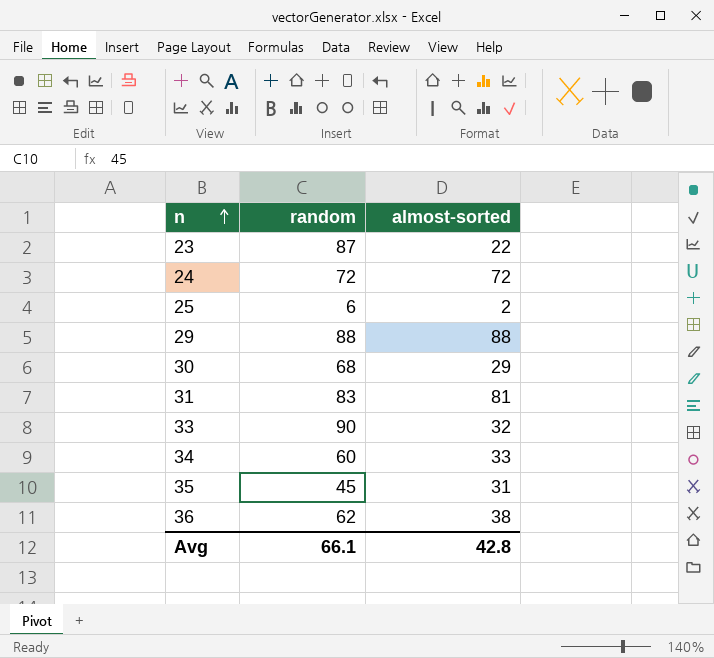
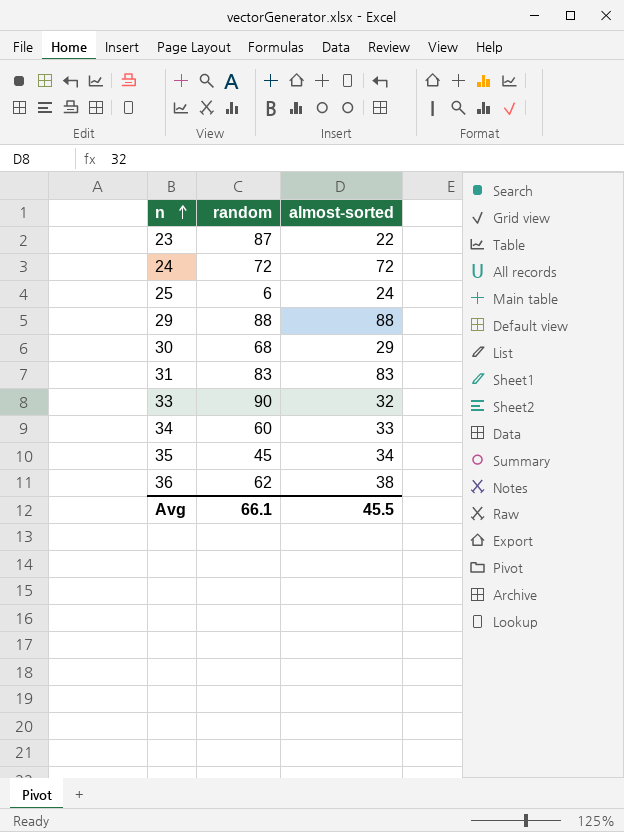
25 | almost-sorted: 2 -> 24
31 | almost-sorted: 81 -> 83
35 | almost-sorted: 31 -> 34
Avg | almost-sorted: 42.8 -> 45.5

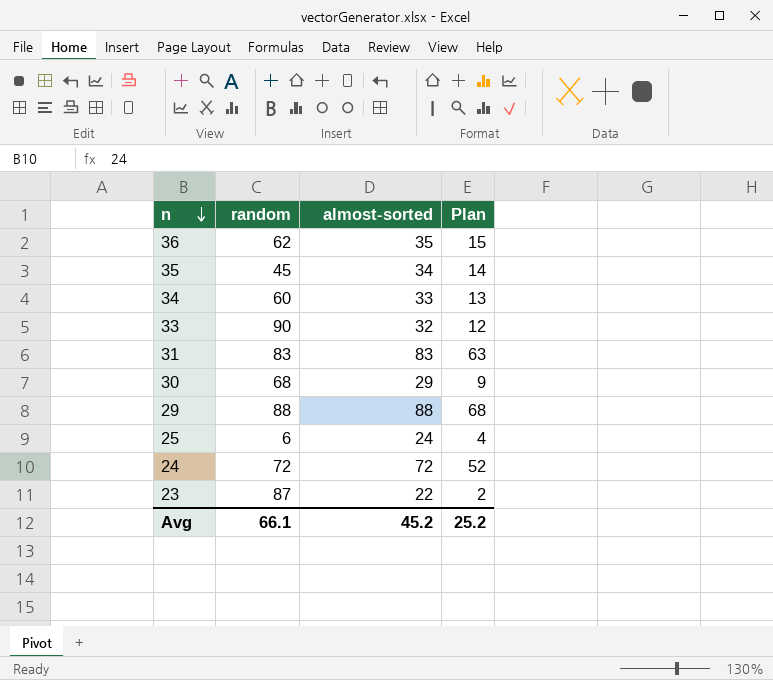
row order: n ascending -> n descending
column Plan | formula: none -> [almost-sorted] - 20
36 | almost-sorted: 38 -> 35
Avg | almost-sorted: 45.5 -> 45.2

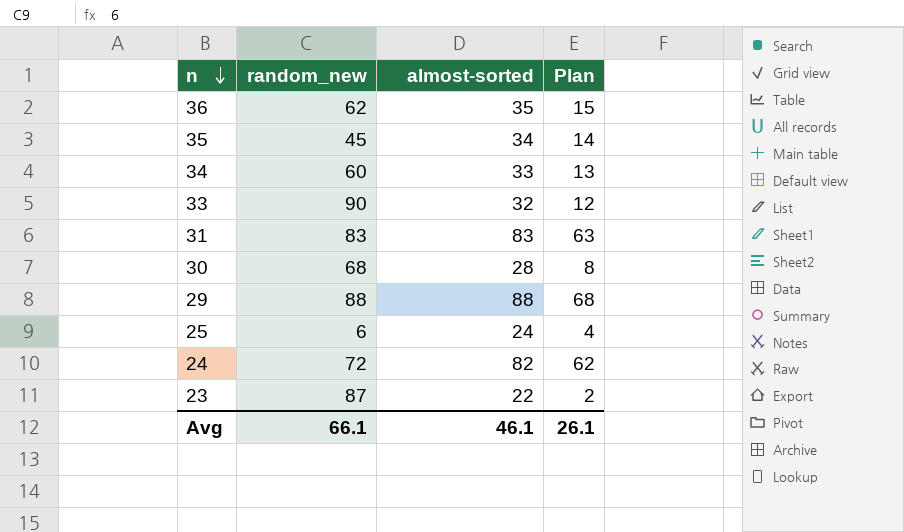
column name: random -> random_new
30 | almost-sorted: 29 -> 28
30 | Plan: 9 -> 8
24 | almost-sorted: 72 -> 82
24 | Plan: 52 -> 62
Avg | almost-sorted: 45.2 -> 46.1
Avg | Plan: 25.2 -> 26.1

